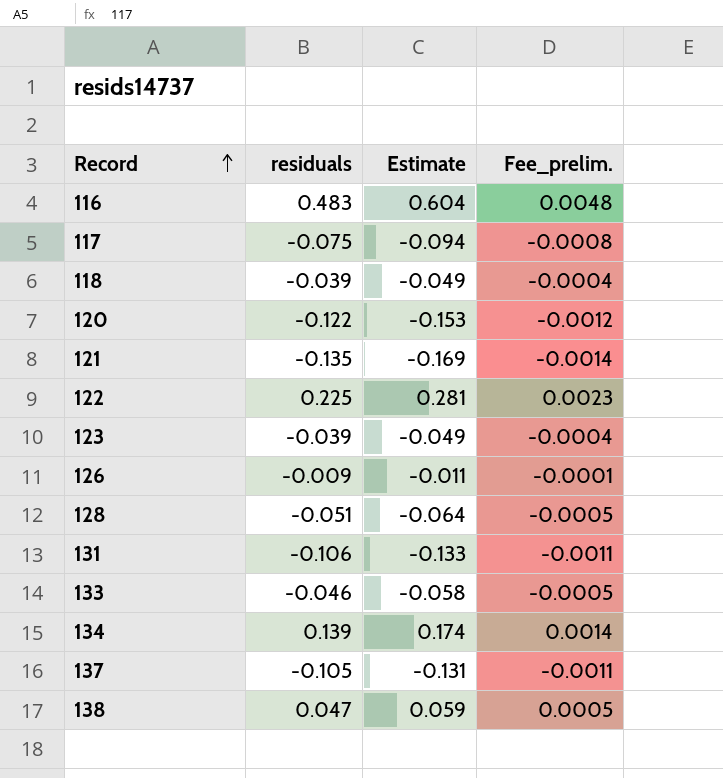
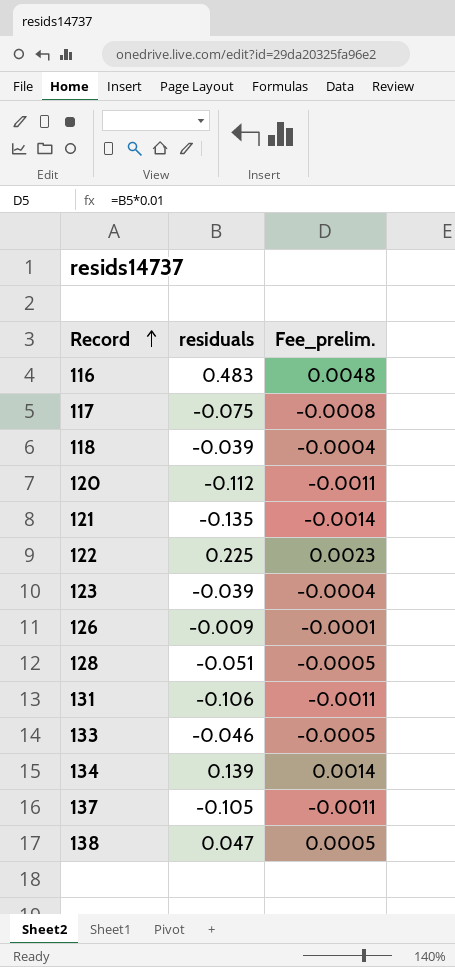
column Estimate | formula: [residuals] * 1.25 -> none
120 | residuals: -0.122 -> -0.112
120 | Fee_prelim.: -0.0012 -> -0.0011

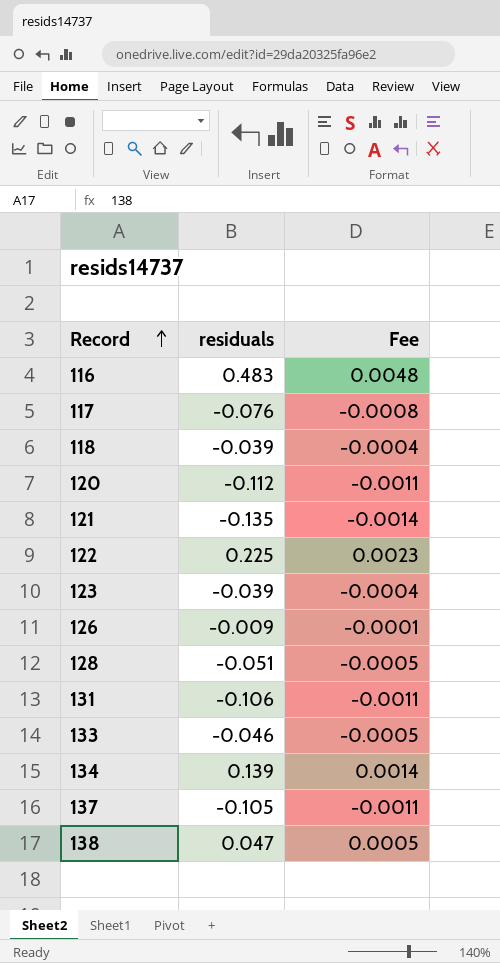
column name: Fee_prelim. -> Fee
117 | residuals: -0.075 -> -0.076

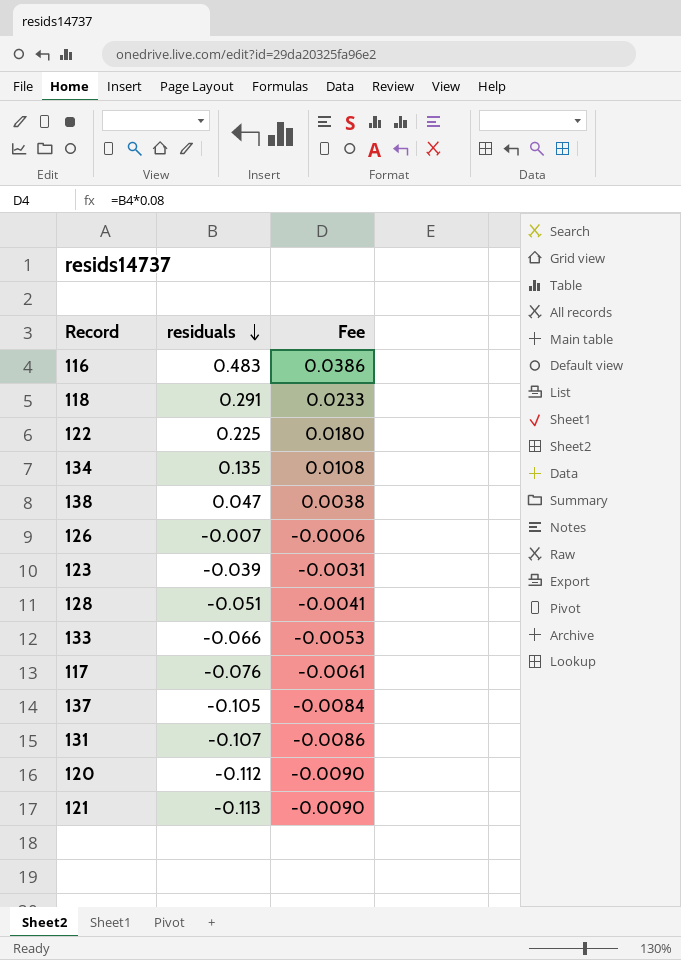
row order: Record ascending -> residuals descending
column Fee | formula: [residuals] * 0.01 -> [residuals] * 0.08
118 | residuals: -0.039 -> 0.291
134 | residuals: 0.139 -> 0.135
126 | residuals: -0.009 -> -0.007
133 | residuals: -0.046 -> -0.066
131 | residuals: -0.106 -> -0.107
121 | residuals: -0.135 -> -0.113

